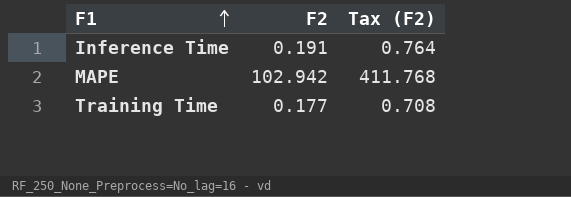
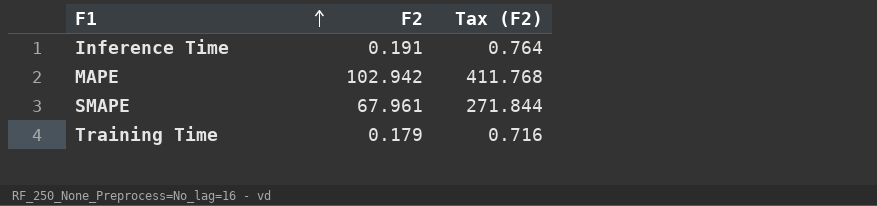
row SMAPE: none -> 67.961 | 271.844
Training Time | F2: 0.177 -> 0.179
Training Time | Tax (F2): 0.708 -> 0.716

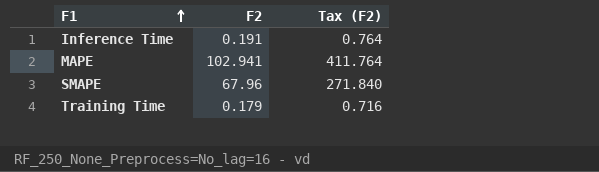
MAPE | F2: 102.942 -> 102.941
MAPE | Tax (F2): 411.768 -> 411.764
SMAPE | F2: 67.961 -> 67.96
SMAPE | Tax (F2): 271.844 -> 271.840

